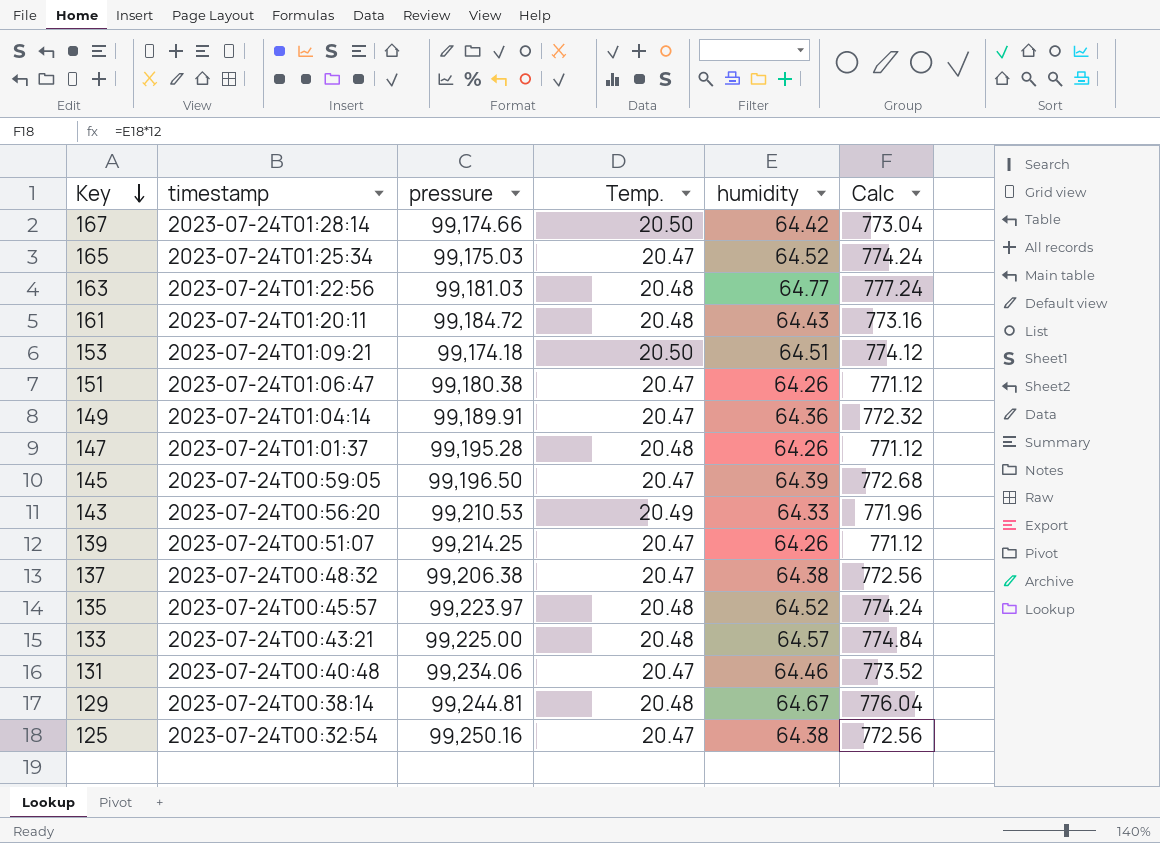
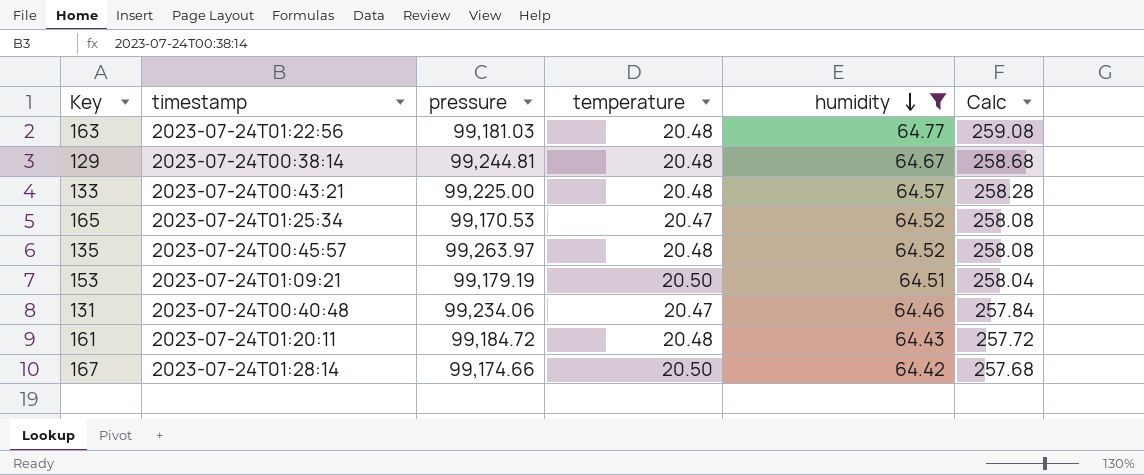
filter: none -> humidity >= 64.42
row order: Key descending -> humidity descending
column name: Temp. -> temperature
column Calc | formula: [humidity] * 12 -> [humidity] * 4
165 | pressure: 99,175.03 -> 99,170.53
135 | pressure: 99,223.97 -> 99,263.97
153 | pressure: 99,174.18 -> 99,179.19

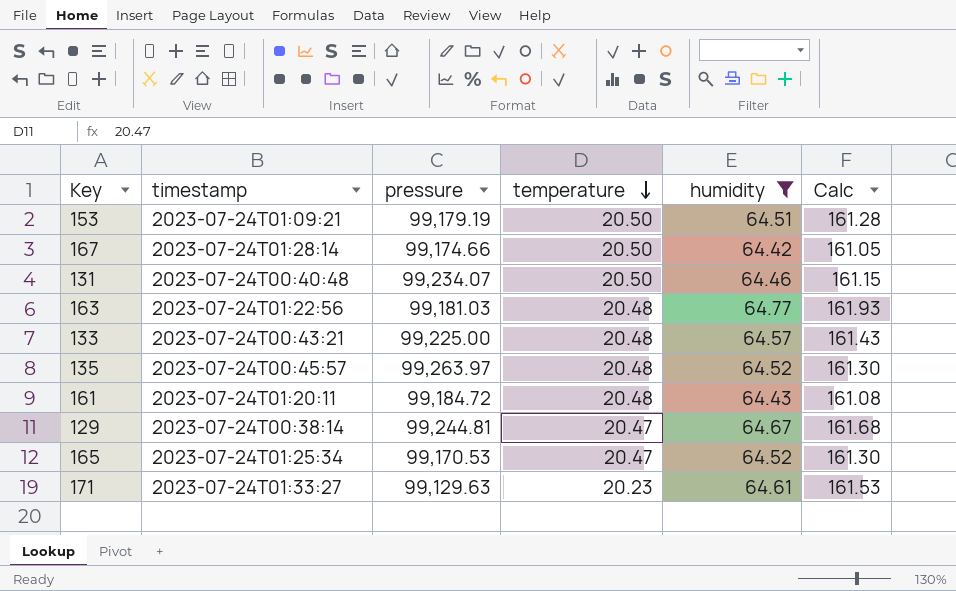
row order: humidity descending -> temperature descending
column Calc | formula: [humidity] * 4 -> [humidity] * 2.5
131 | pressure: 99,234.06 -> 99,234.07
131 | temperature: 20.47 -> 20.50
129 | temperature: 20.48 -> 20.47
row 171: none -> 2023-07-24T01:33:27 | 99,129.63 | 20.23 | 64.61 | 161.53

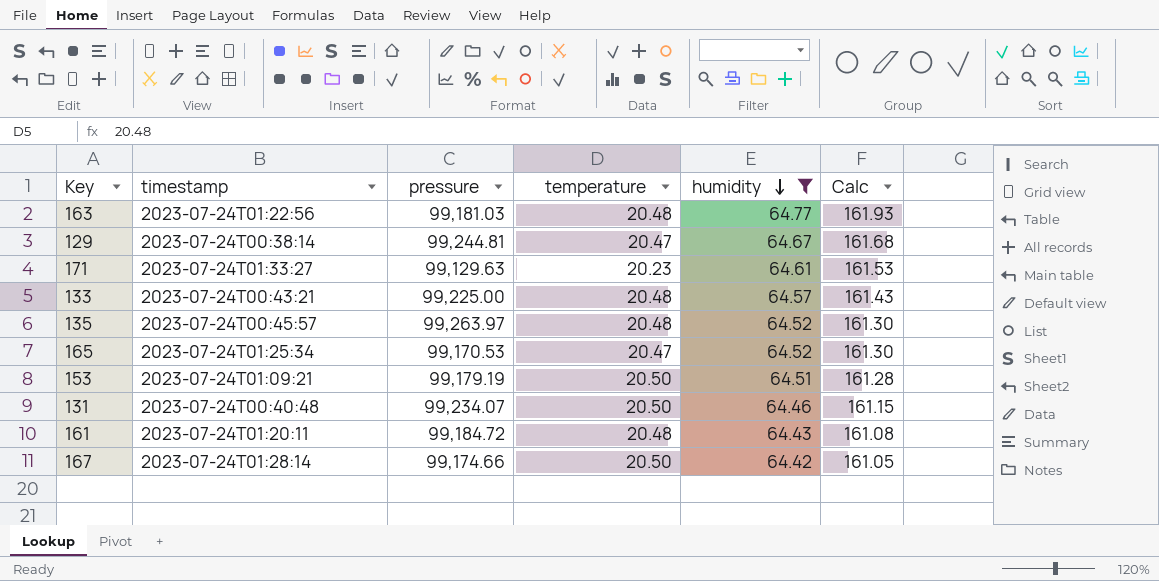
row order: temperature descending -> humidity descending

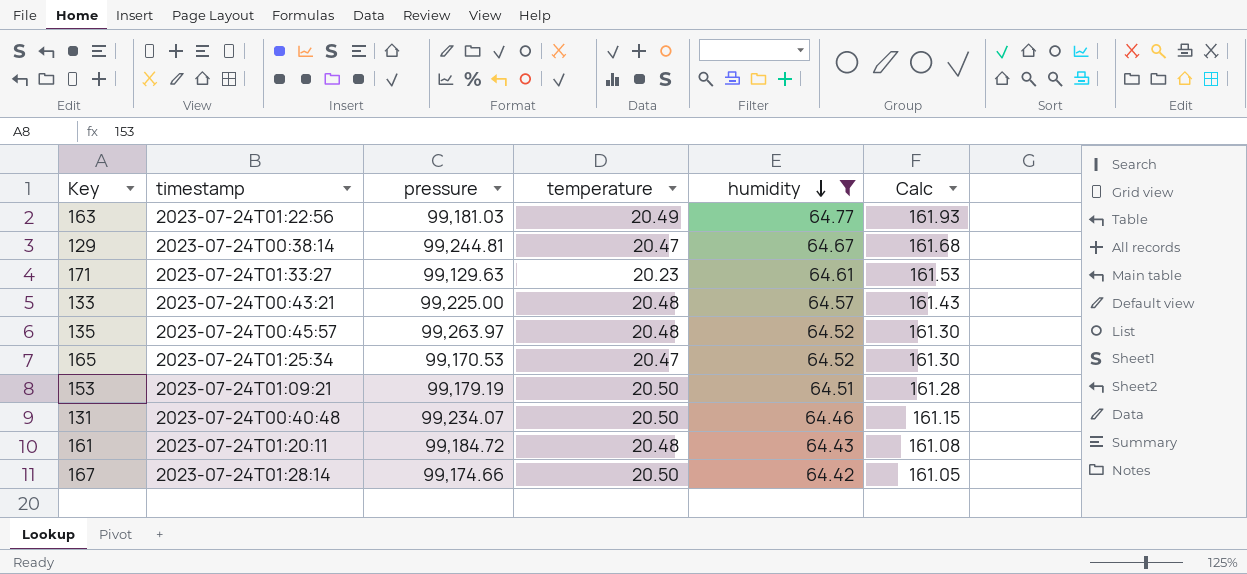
163 | temperature: 20.48 -> 20.49

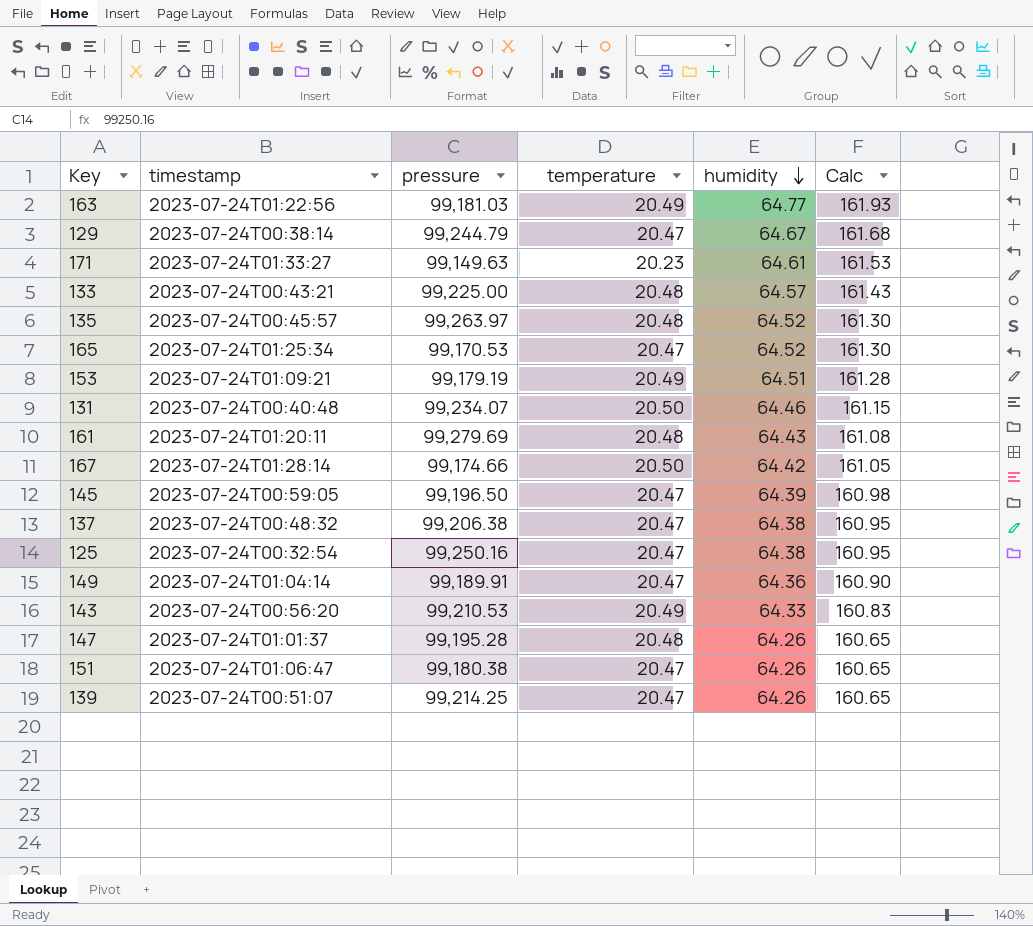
filter: humidity >= 64.42 -> none
129 | pressure: 99,244.81 -> 99,244.79
171 | pressure: 99,129.63 -> 99,149.63
153 | temperature: 20.50 -> 20.49
161 | pressure: 99,184.72 -> 99,279.69

